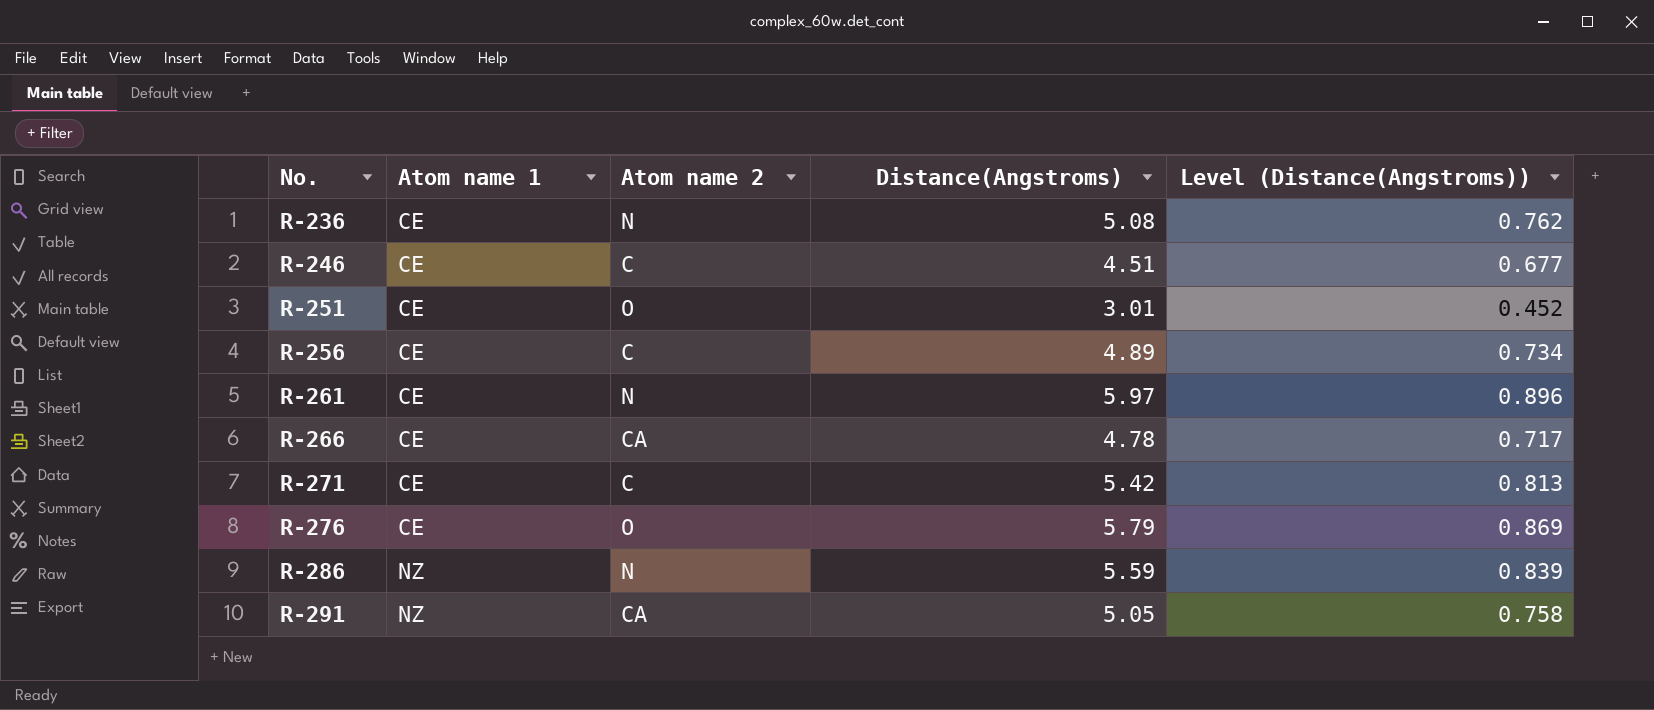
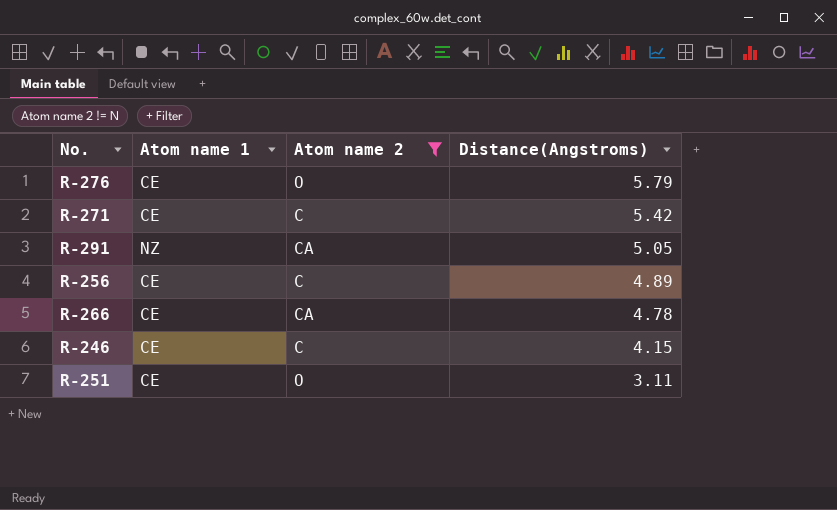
filter: none -> Atom name 2 != N
row order: No. ascending -> Distance(Angstroms) descending
column Level (Distance(Angstroms)) | formula: [Distance(Angstroms)] * 0.15 -> none
R-246 | Distance(Angstroms): 4.51 -> 4.15
R-251 | Distance(Angstroms): 3.01 -> 3.11

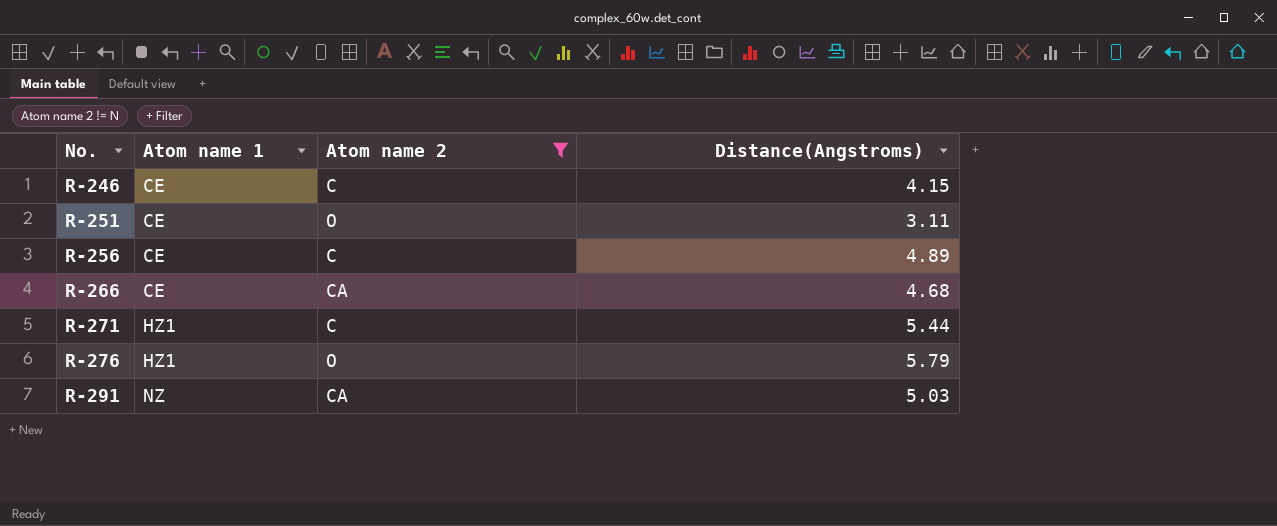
row order: Distance(Angstroms) descending -> No. ascending
R-266 | Distance(Angstroms): 4.78 -> 4.68
R-271 | Atom name 1: CE -> HZ1
R-271 | Distance(Angstroms): 5.42 -> 5.44
R-276 | Atom name 1: CE -> HZ1
R-291 | Distance(Angstroms): 5.05 -> 5.03

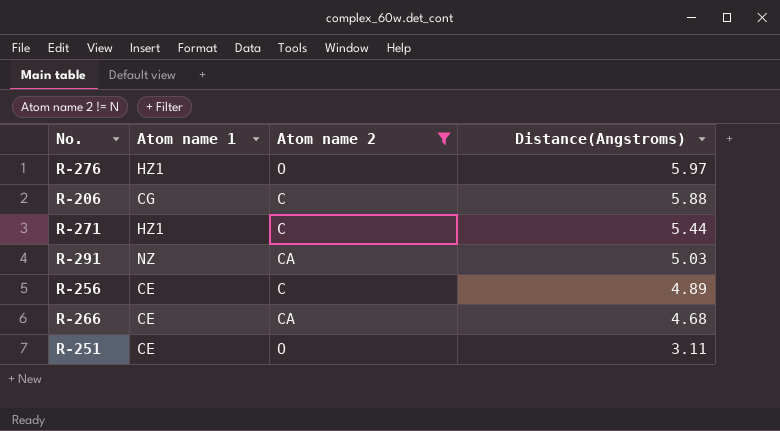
row order: No. ascending -> Distance(Angstroms) descending
row R-246: CE | C | 4.15 -> none
R-276 | Distance(Angstroms): 5.79 -> 5.97
row R-206: none -> CG | C | 5.88

